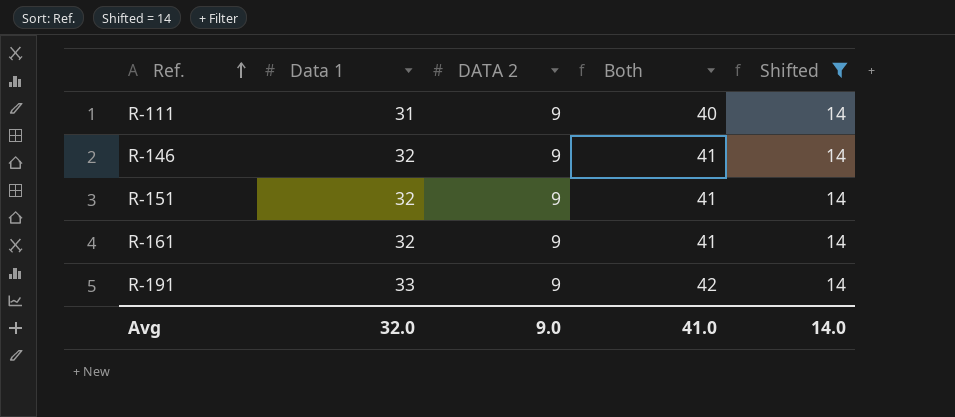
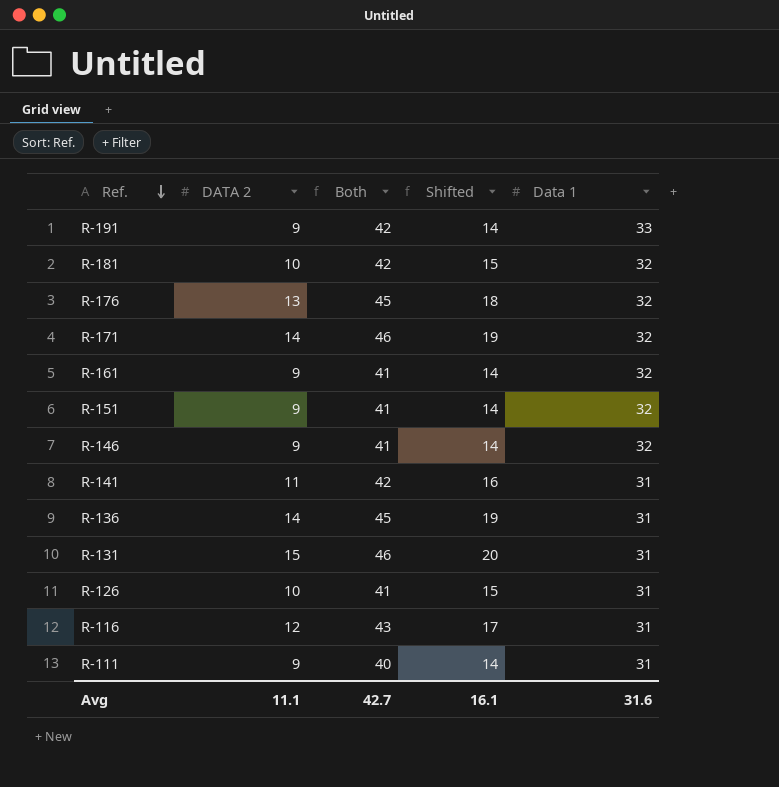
filter: Shifted = 14 -> none
row order: Ref. ascending -> Ref. descending
column Data 1 | position: 2 -> 5
Avg | DATA 2: 9.0 -> 11.1
Avg | Both: 41.0 -> 42.7
Avg | Shifted: 14.0 -> 16.1
Avg | Data 1: 32.0 -> 31.6

